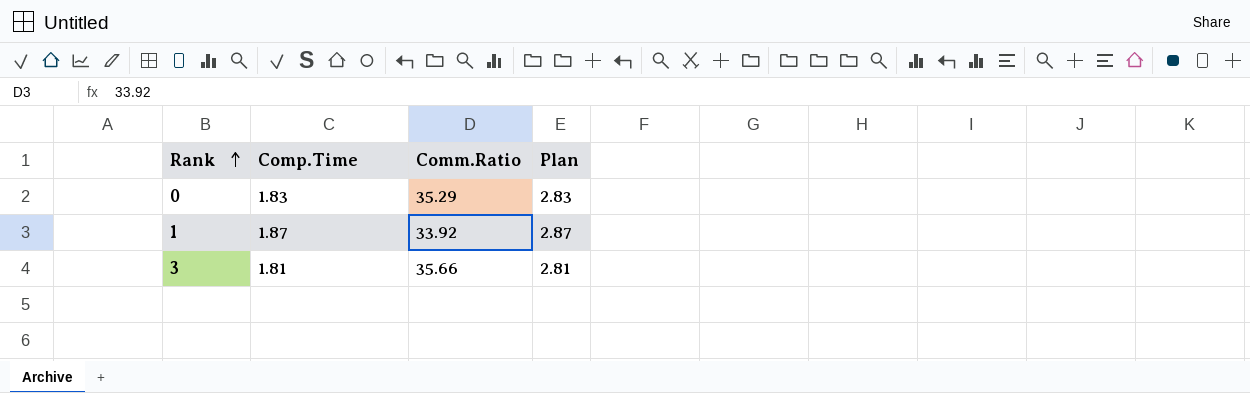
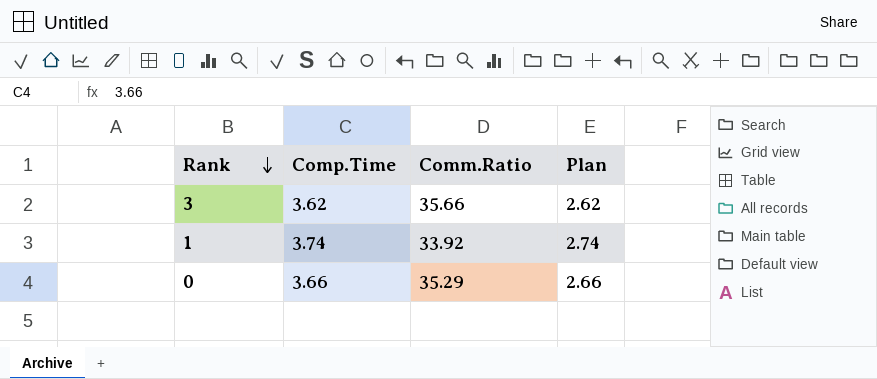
row order: Rank ascending -> Rank descending
column Plan | formula: [Comp.Time] + 1 -> [Comp.Time] - 1
3 | Comp.Time: 1.81 -> 3.62
1 | Comp.Time: 1.87 -> 3.74
0 | Comp.Time: 1.83 -> 3.66

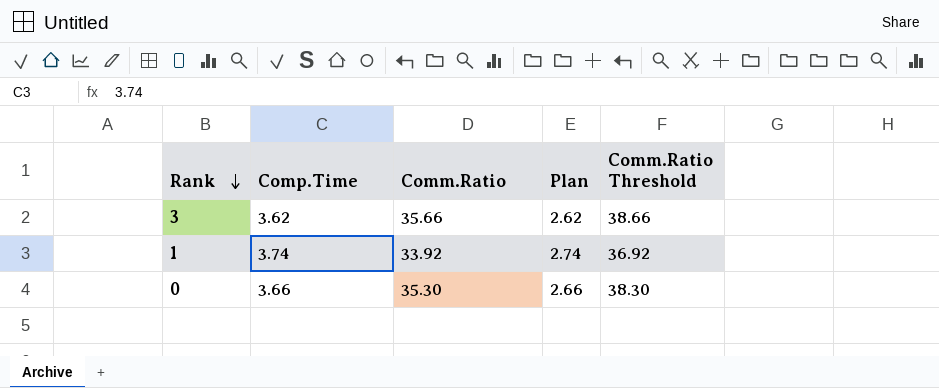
column Comm.Ratio Threshold | formula: none -> [Comm.Ratio] + 3
0 | Comm.Ratio: 35.29 -> 35.30

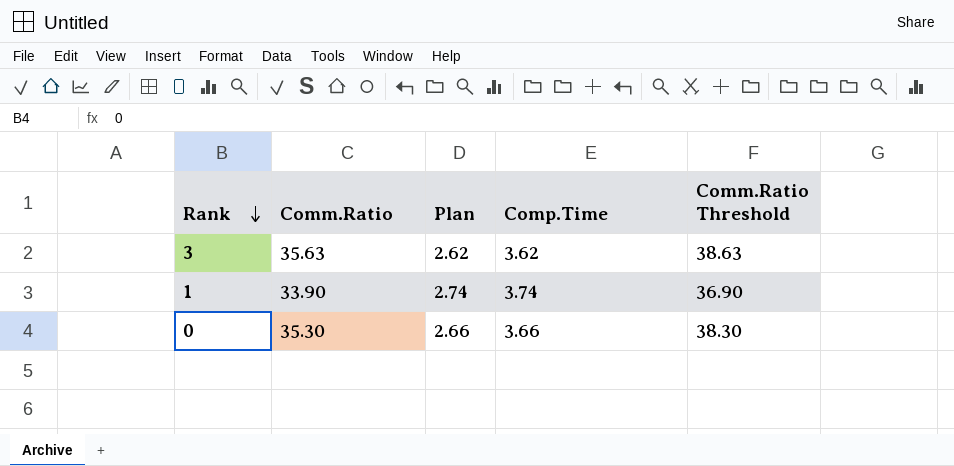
column Comp.Time | position: 2 -> 4
3 | Comm.Ratio: 35.66 -> 35.63
3 | Comm.Ratio Threshold: 38.66 -> 38.63
1 | Comm.Ratio: 33.92 -> 33.90
1 | Comm.Ratio Threshold: 36.92 -> 36.90

